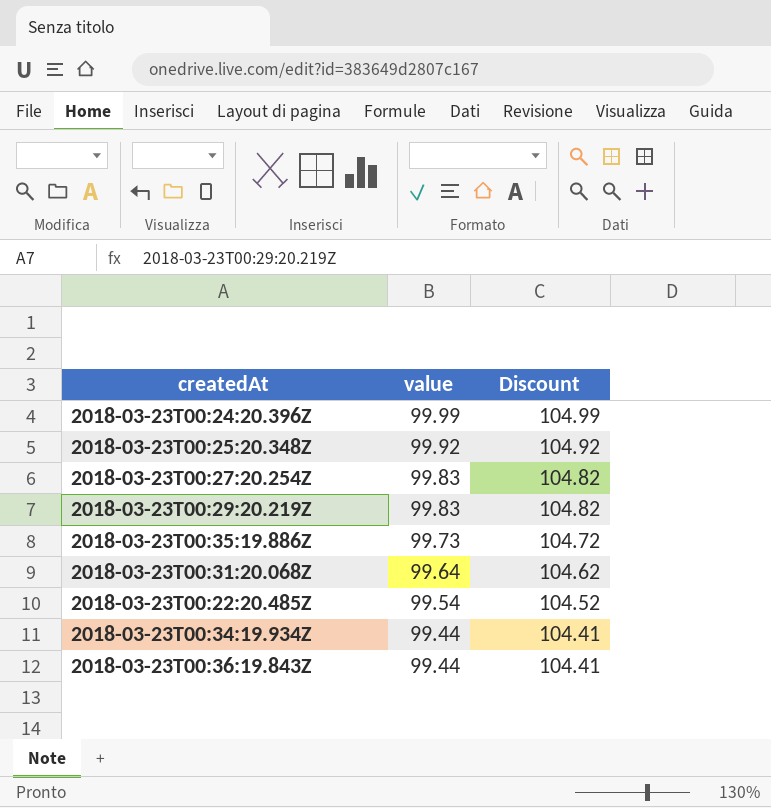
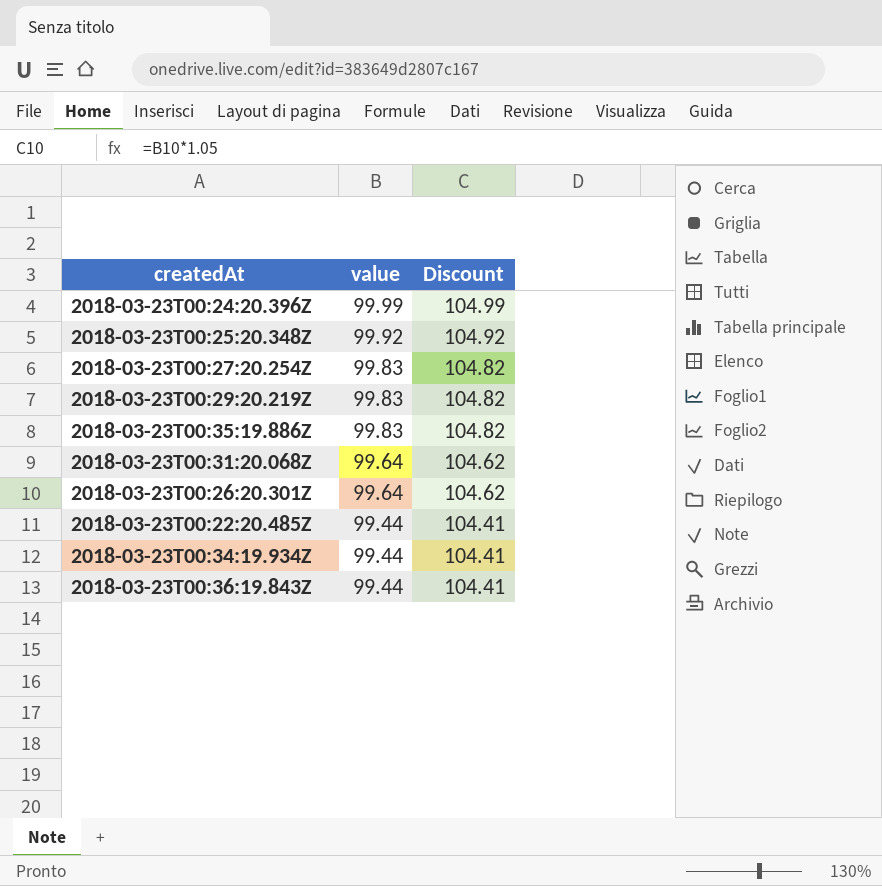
2018-03-23T00:35:19.886Z | value: 99.73 -> 99.83
2018-03-23T00:35:19.886Z | Discount: 104.72 -> 104.82
row 2018-03-23T00:26:20.301Z: none -> 99.64 | 104.62
2018-03-23T00:22:20.485Z | value: 99.54 -> 99.44
2018-03-23T00:22:20.485Z | Discount: 104.52 -> 104.41

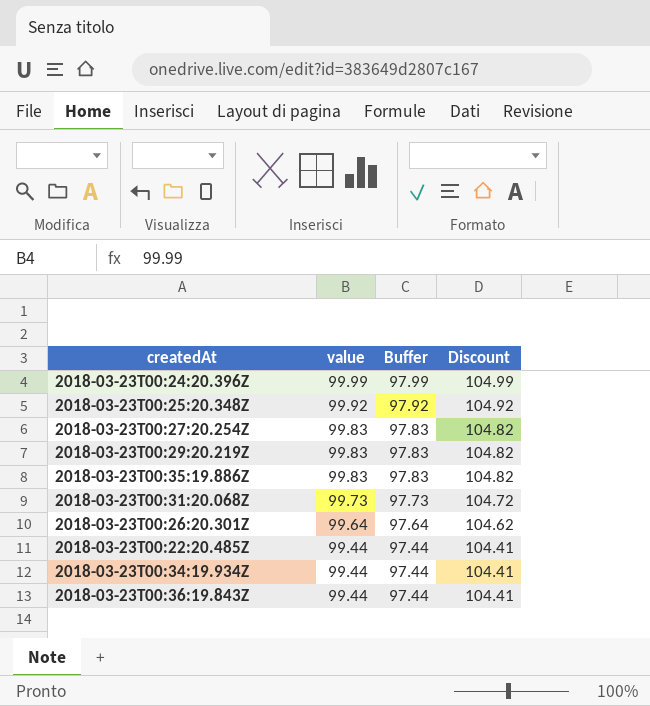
column Buffer | formula: none -> [value] - 2
2018-03-23T00:31:20.068Z | value: 99.64 -> 99.73
2018-03-23T00:31:20.068Z | Discount: 104.62 -> 104.72

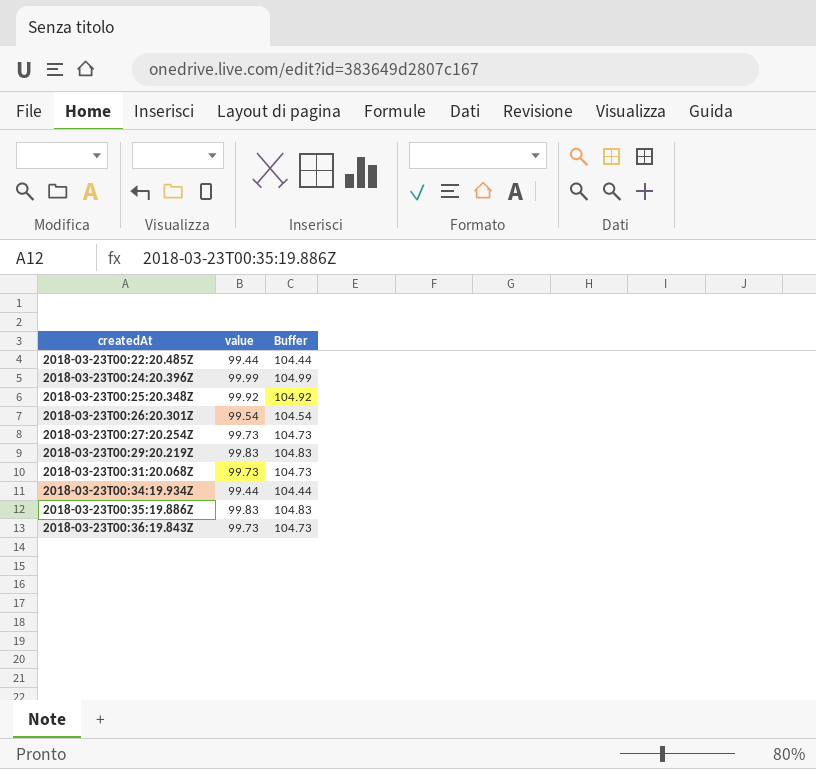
row order: value descending -> createdAt ascending
column Discount | formula: [value] * 1.05 -> none
column Buffer | formula: [value] - 2 -> [value] + 5
2018-03-23T00:26:20.301Z | value: 99.64 -> 99.54
2018-03-23T00:27:20.254Z | value: 99.83 -> 99.73
2018-03-23T00:36:19.843Z | value: 99.44 -> 99.73

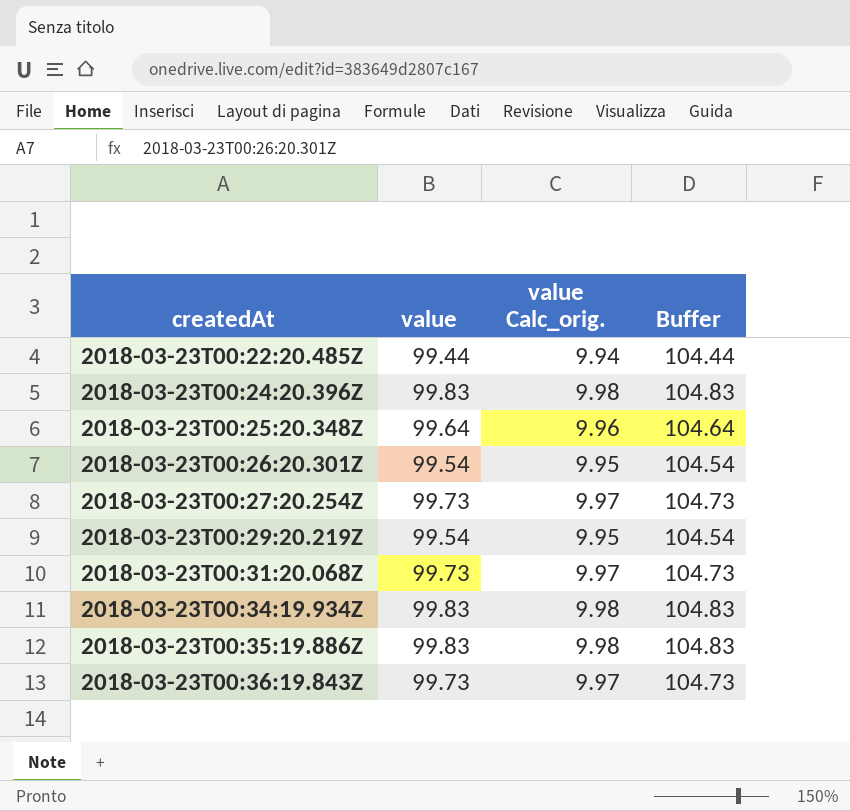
column value Calc_orig. | formula: none -> [value] * 0.1
2018-03-23T00:24:20.396Z | value: 99.99 -> 99.83
2018-03-23T00:24:20.396Z | Buffer: 104.99 -> 104.83
2018-03-23T00:25:20.348Z | value: 99.92 -> 99.64
2018-03-23T00:25:20.348Z | Buffer: 104.92 -> 104.64
2018-03-23T00:29:20.219Z | value: 99.83 -> 99.54
2018-03-23T00:29:20.219Z | Buffer: 104.83 -> 104.54
2018-03-23T00:34:19.934Z | value: 99.44 -> 99.83
2018-03-23T00:34:19.934Z | Buffer: 104.44 -> 104.83

